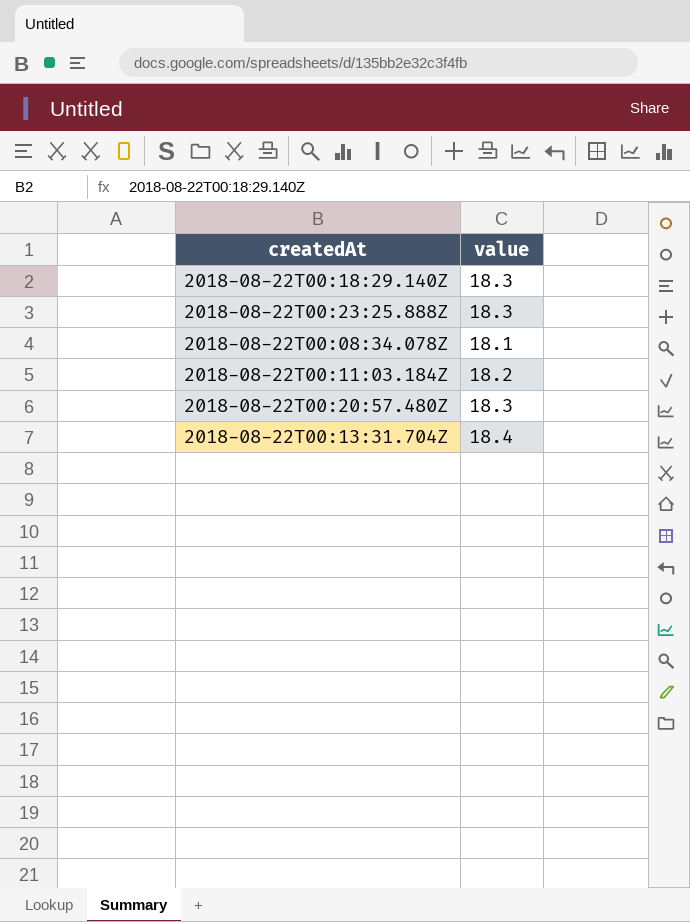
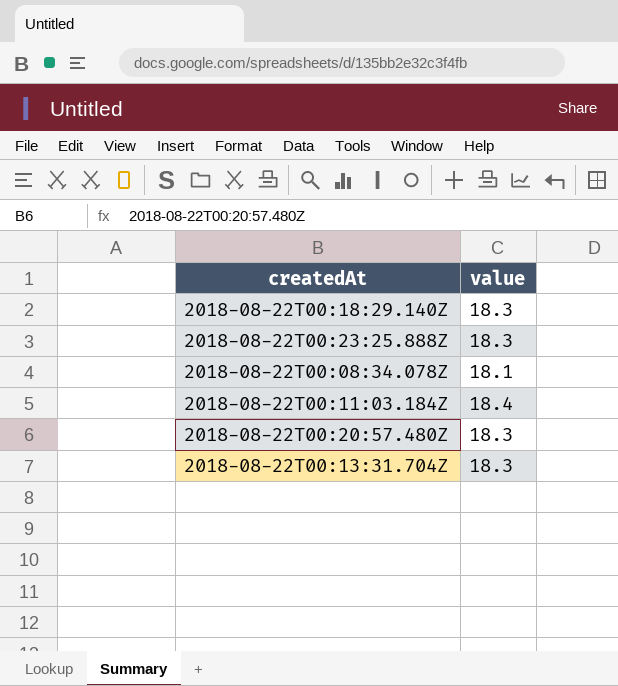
2018-08-22T00:11:03.184Z | value: 18.2 -> 18.4
2018-08-22T00:13:31.704Z | value: 18.4 -> 18.3

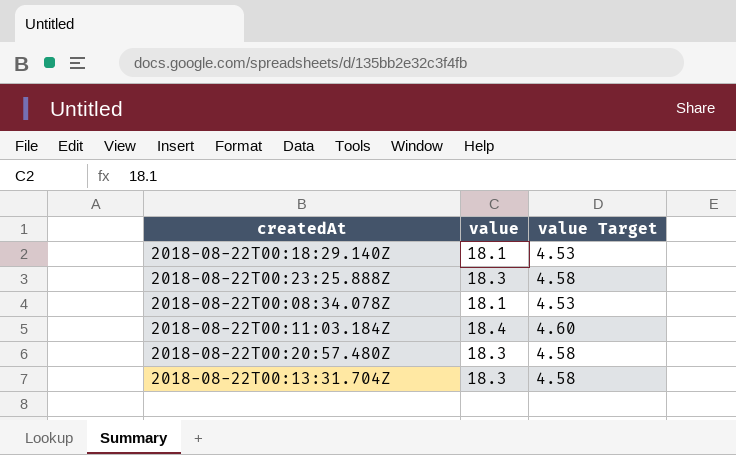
column value Target | formula: none -> [value] * 0.25
2018-08-22T00:18:29.140Z | value: 18.3 -> 18.1

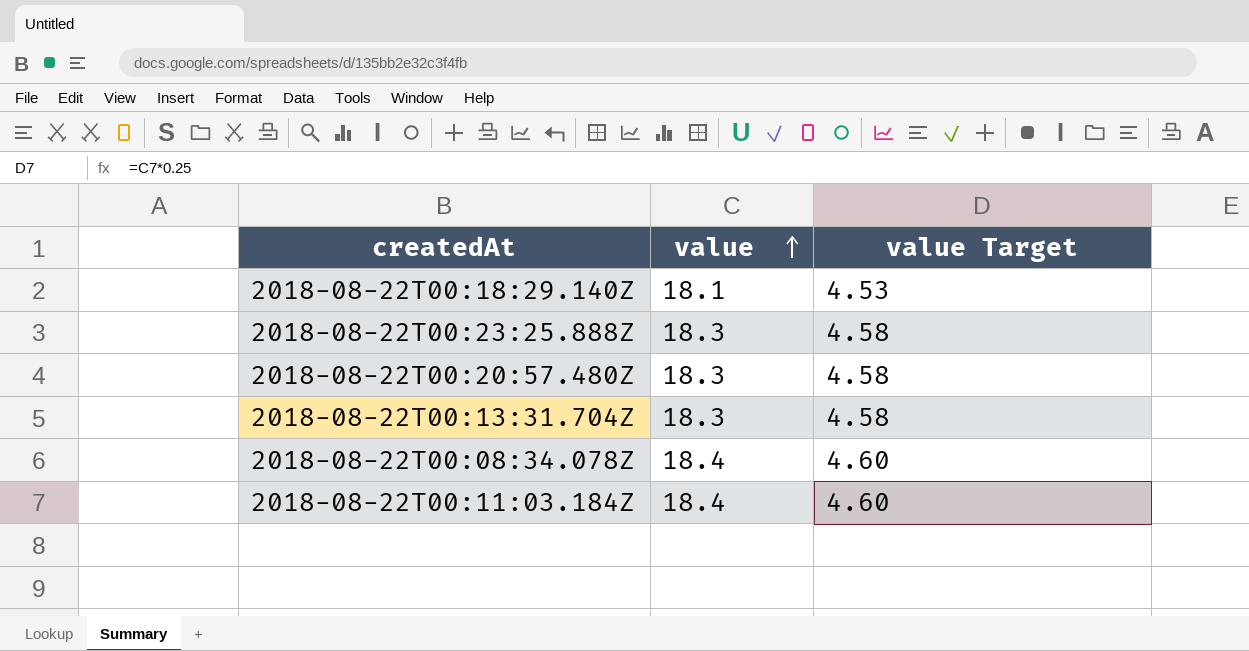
row order: none -> value ascending
2018-08-22T00:08:34.078Z | value: 18.1 -> 18.4
2018-08-22T00:08:34.078Z | value Target: 4.53 -> 4.60

